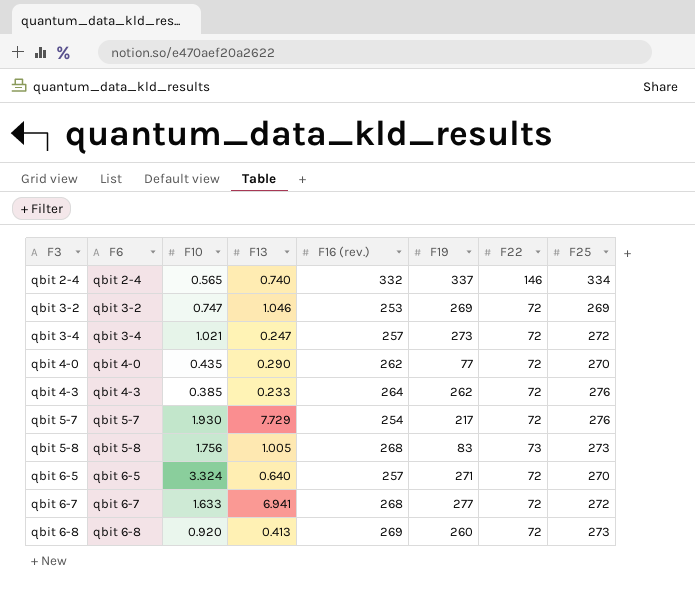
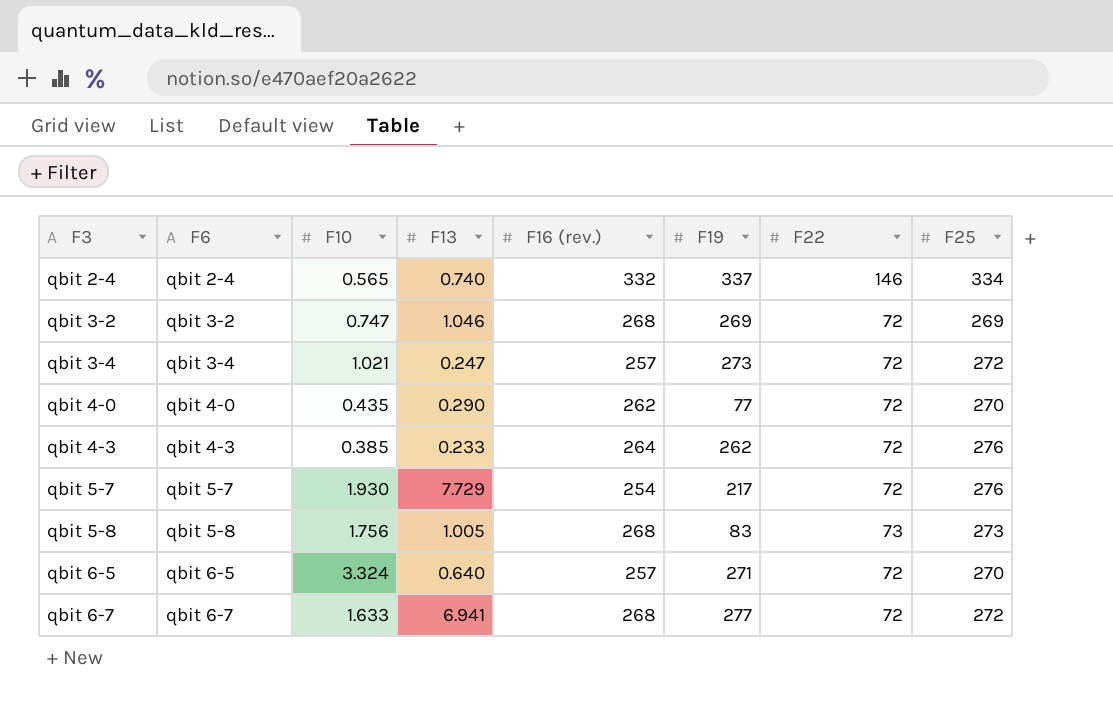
row qbit 6-8: qbit 6-8 | 0.920 | 0.413 | 269 | 260 | 72 | 273 -> none
qbit 3-2 | F16 (rev.): 253 -> 268

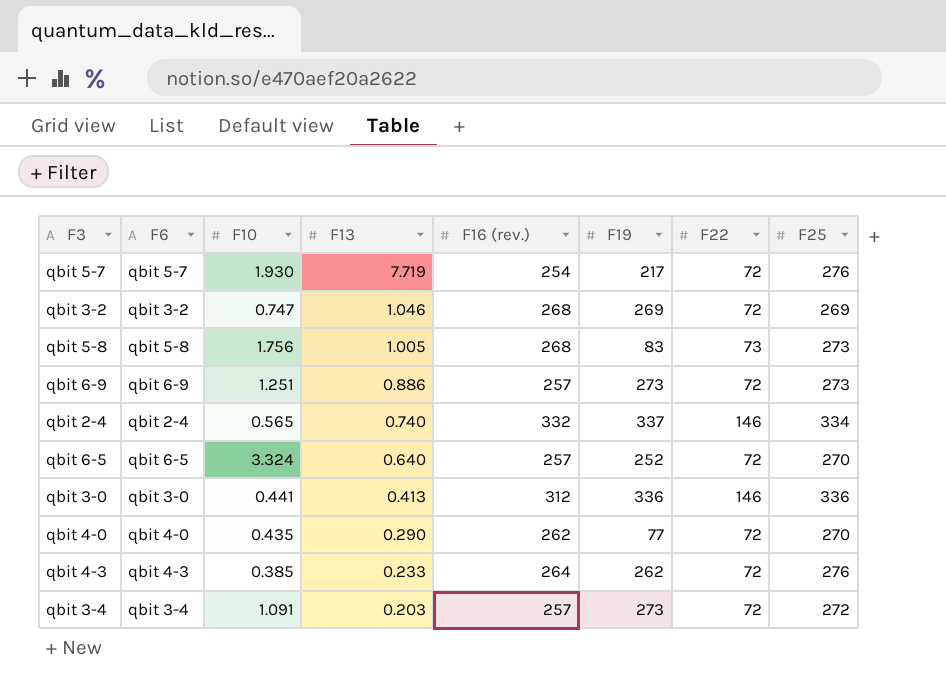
row order: F3 ascending -> F13 descending
row qbit 6-7: qbit 6-7 | 1.633 | 6.941 | 268 | 277 | 72 | 272 -> none
qbit 5-7 | F13: 7.729 -> 7.719
row qbit 6-9: none -> qbit 6-9 | 1.251 | 0.886 | 257 | 273 | 72 | 273
qbit 6-5 | F19: 271 -> 252
row qbit 3-0: none -> qbit 3-0 | 0.441 | 0.413 | 312 | 336 | 146 | 336
qbit 3-4 | F10: 1.021 -> 1.091
qbit 3-4 | F13: 0.247 -> 0.203

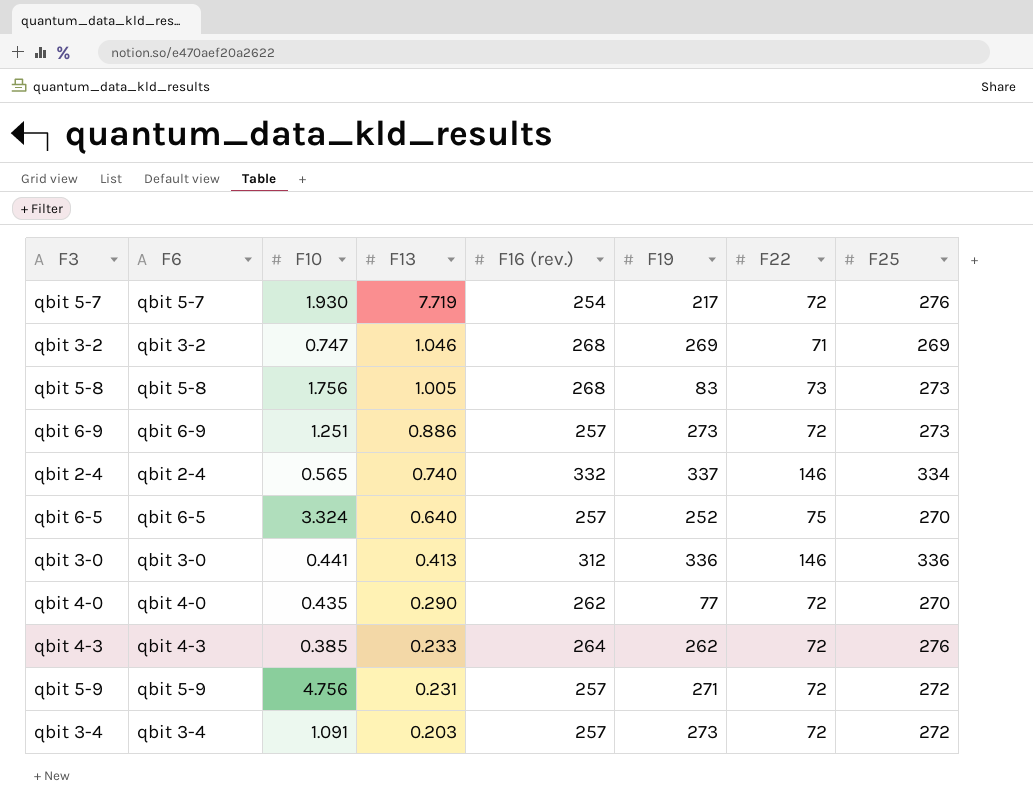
qbit 3-2 | F22: 72 -> 71
qbit 6-5 | F22: 72 -> 75
row qbit 5-9: none -> qbit 5-9 | 4.756 | 0.231 | 257 | 271 | 72 | 272

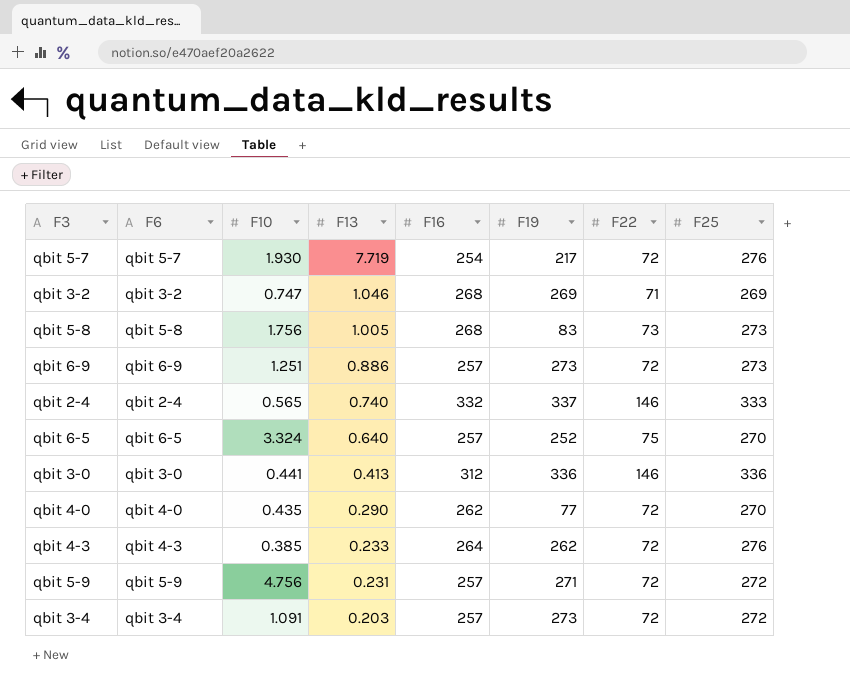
column name: F16 (rev.) -> F16
qbit 2-4 | F25: 334 -> 333

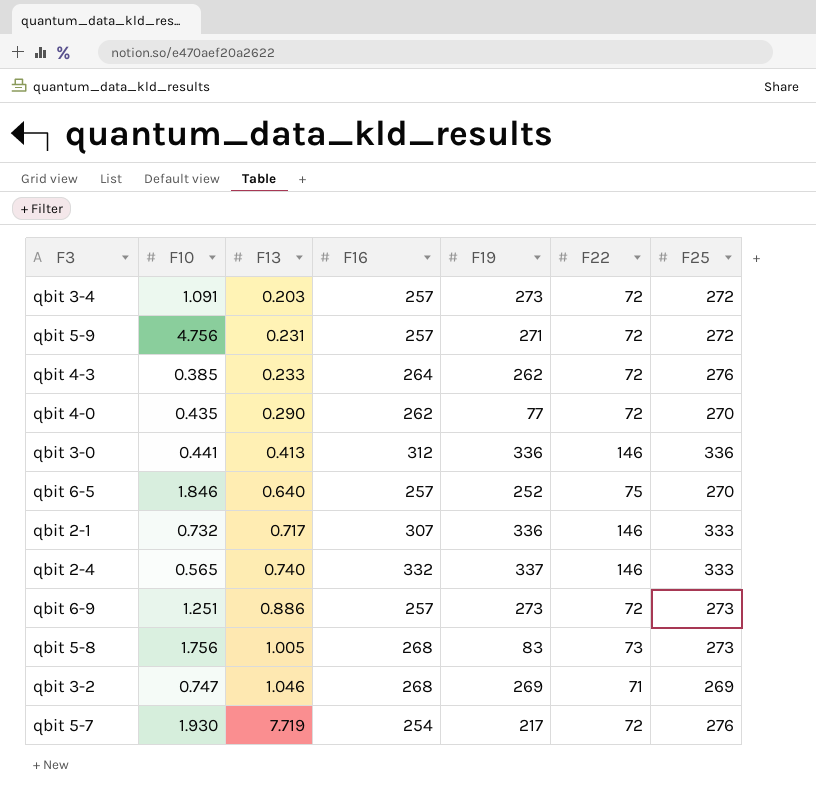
row order: F13 descending -> F13 ascending
column F6 | position: 2 -> none
qbit 6-5 | F10: 3.324 -> 1.846
row qbit 2-1: none -> 0.732 | 0.717 | 307 | 336 | 146 | 333

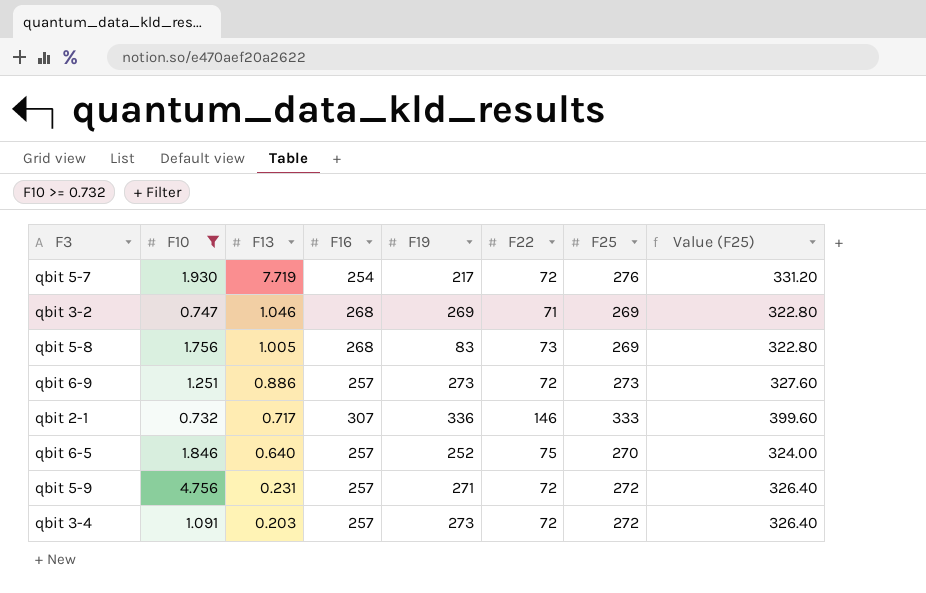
filter: none -> F10 >= 0.732
row order: F13 ascending -> F13 descending
column Value (F25) | formula: none -> [F25] * 1.2
qbit 5-8 | F25: 273 -> 269

